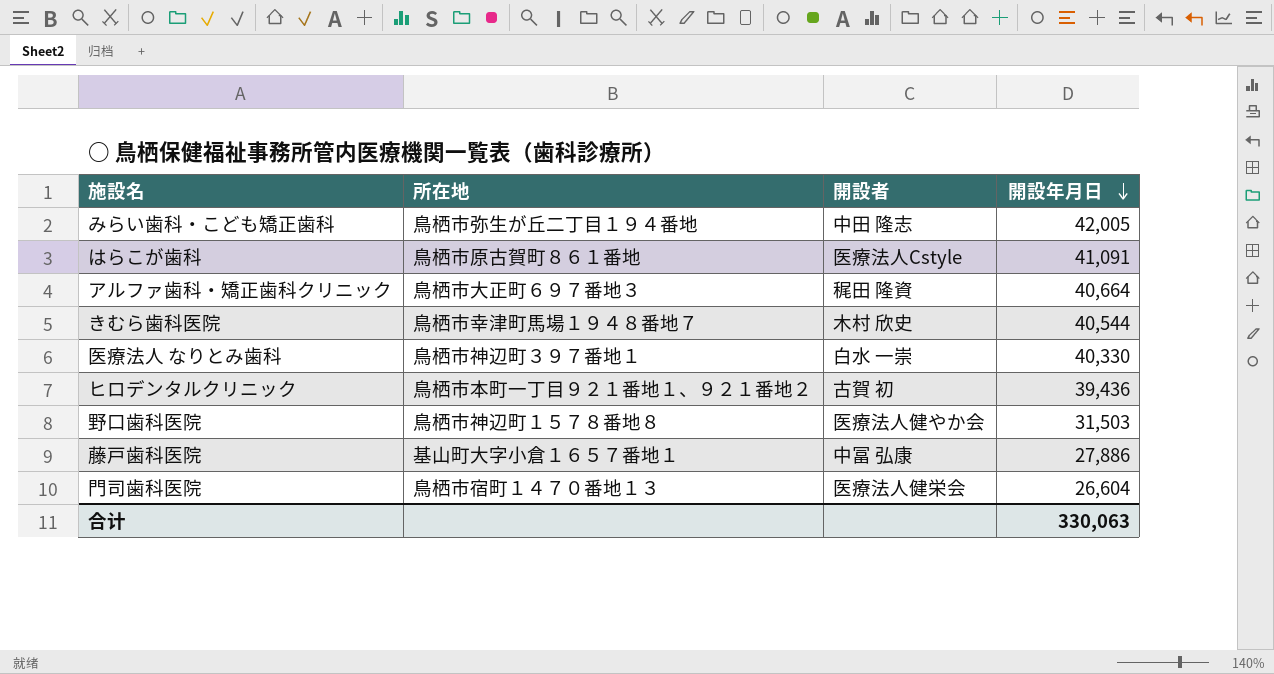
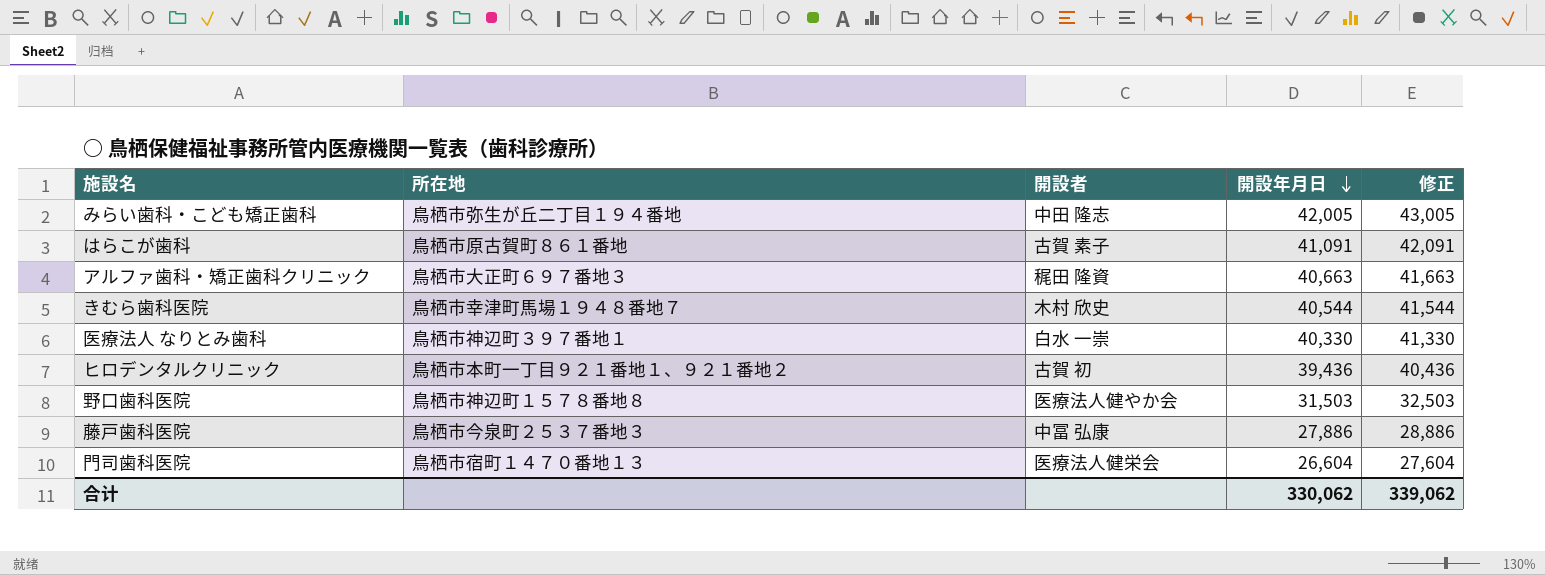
column 修正 | formula: none -> [開設年月日] + 1000
はらこが歯科 | 開設者: 医療法人Cstyle -> 古賀 素子
アルファ歯科・矯正歯科クリニック | 開設年月日: 40,664 -> 40,663
藤戸歯科医院 | 所在地: 基山町大字小倉１６５７番地１ -> 鳥栖市今泉町２５３７番地３
合计 | 開設年月日: 330,063 -> 330,062

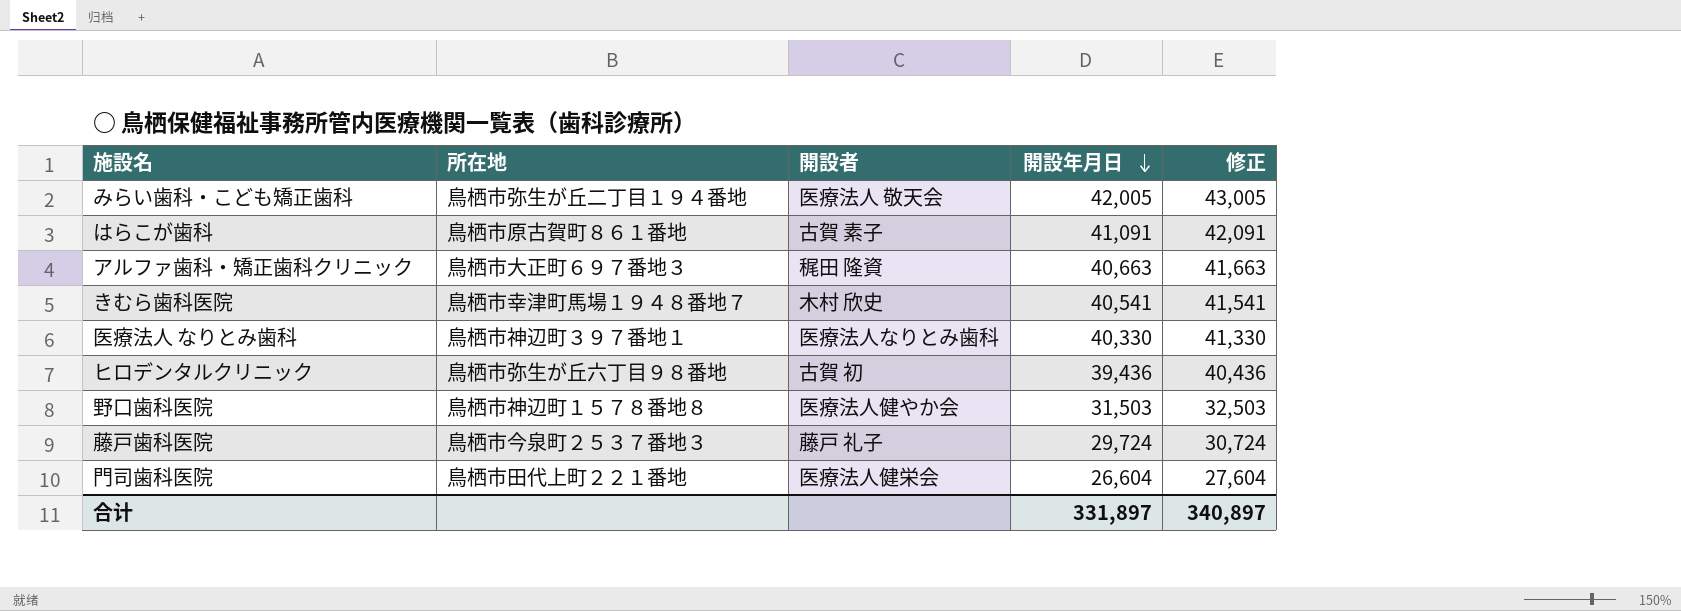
みらい歯科・こども矯正歯科 | 開設者: 中田 隆志 -> 医療法人 敬天会
きむら歯科医院 | 開設年月日: 40,544 -> 40,541
きむら歯科医院 | 修正: 41,544 -> 41,541
医療法人 なりとみ歯科 | 開設者: 白水 一崇 -> 医療法人なりとみ歯科
ヒロデンタルクリニック | 所在地: 鳥栖市本町一丁目９２１番地１、９２１番地２ -> 鳥栖市弥生が丘六丁目９８番地
藤戸歯科医院 | 開設者: 中冨 弘康 -> 藤戸 礼子
藤戸歯科医院 | 開設年月日: 27,886 -> 29,724
藤戸歯科医院 | 修正: 28,886 -> 30,724
門司歯科医院 | 所在地: 鳥栖市宿町１４７０番地１３ -> 鳥栖市田代上町２２１番地
合计 | 開設年月日: 330,062 -> 331,897
合计 | 修正: 339,062 -> 340,897

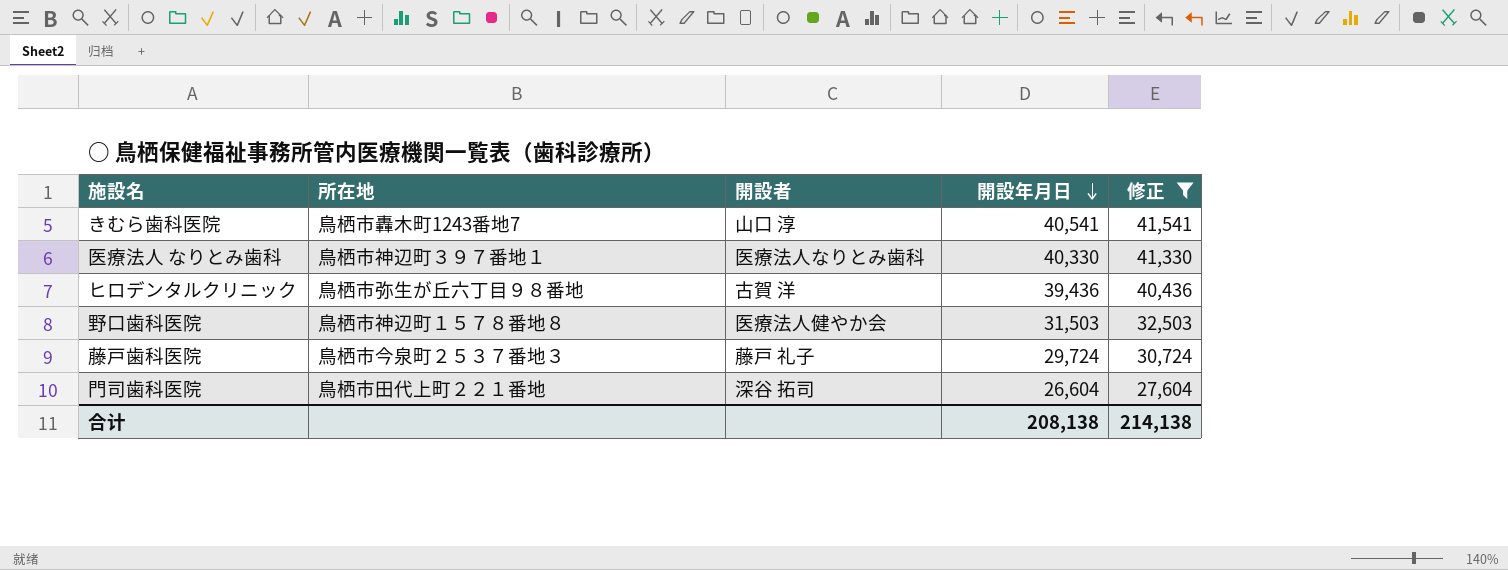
filter: none -> 修正 <= 41,541
きむら歯科医院 | 所在地: 鳥栖市幸津町馬場１９４８番地７ -> 鳥栖市轟木町1243番地7
きむら歯科医院 | 開設者: 木村 欣史 -> 山口 淳
ヒロデンタルクリニック | 開設者: 古賀 初 -> 古賀 洋
門司歯科医院 | 開設者: 医療法人健栄会 -> 深谷 拓司
合计 | 開設年月日: 331,897 -> 208,138
合计 | 修正: 340,897 -> 214,138

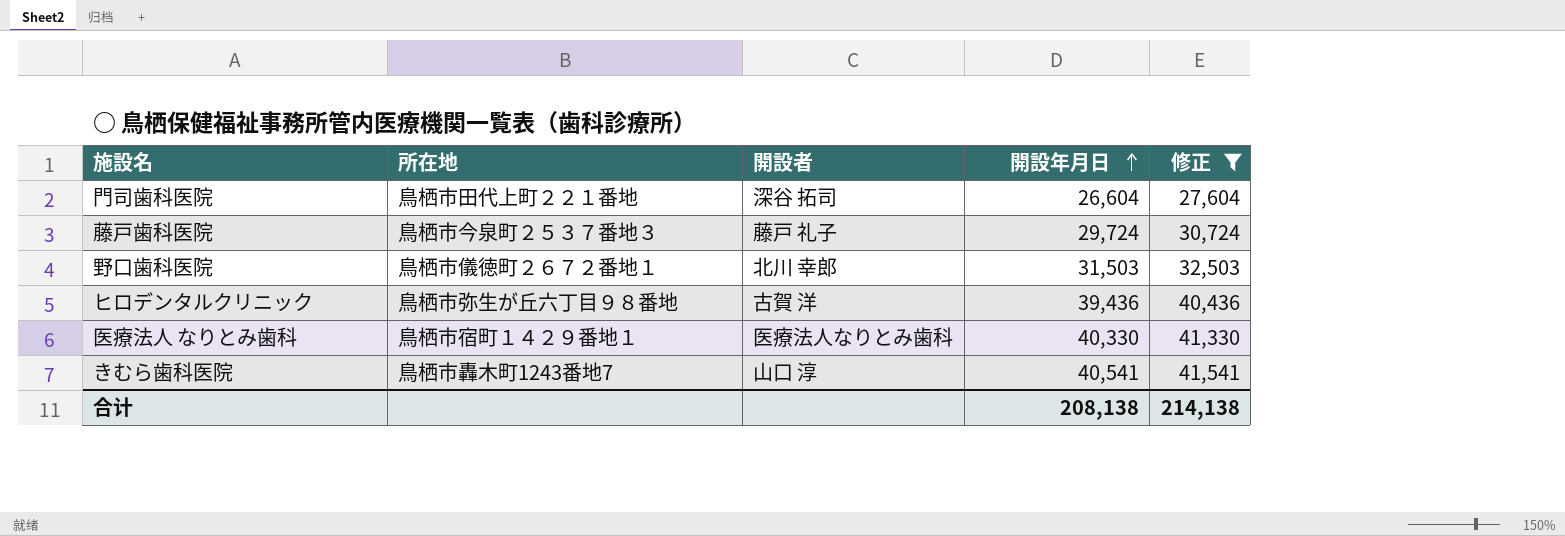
row order: 開設年月日 descending -> 開設年月日 ascending
野口歯科医院 | 所在地: 鳥栖市神辺町１５７８番地８ -> 鳥栖市儀徳町２６７２番地１
野口歯科医院 | 開設者: 医療法人健やか会 -> 北川 幸郎
医療法人 なりとみ歯科 | 所在地: 鳥栖市神辺町３９７番地１ -> 鳥栖市宿町１４２９番地１

